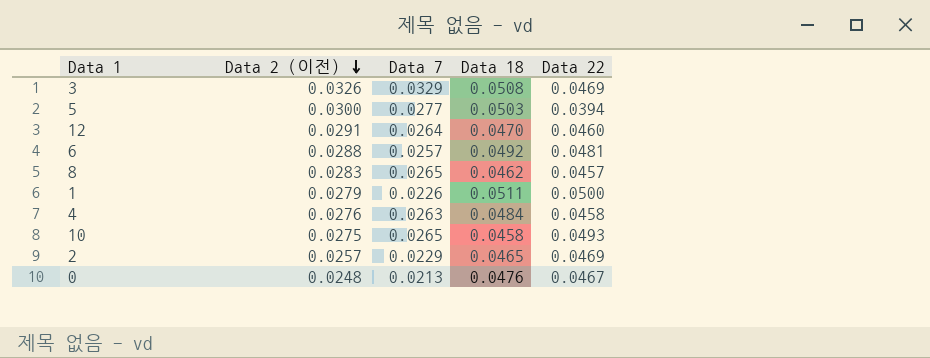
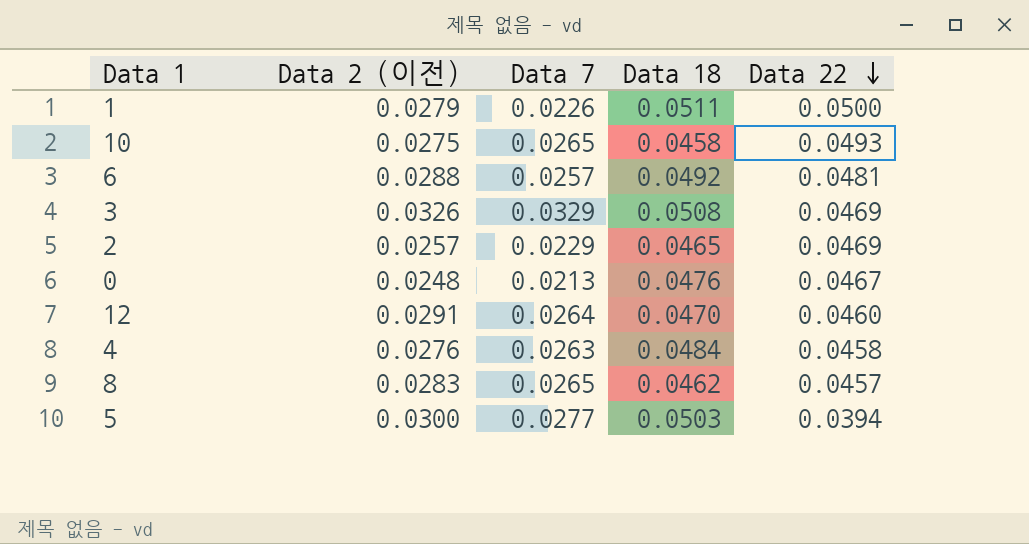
row order: Data 2 (이전) descending -> Data 22 descending

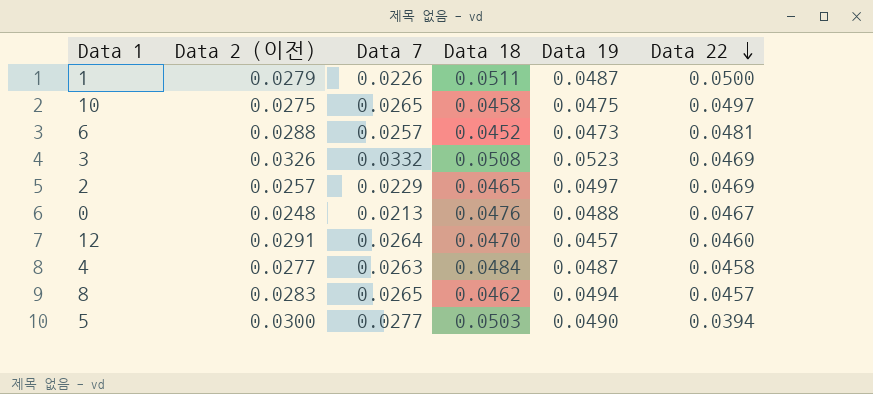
column Data 19 | position: none -> 5
10 | Data 22: 0.0493 -> 0.0497
6 | Data 18: 0.0492 -> 0.0452
3 | Data 7: 0.0329 -> 0.0332
4 | Data 2 (이전): 0.0276 -> 0.0277

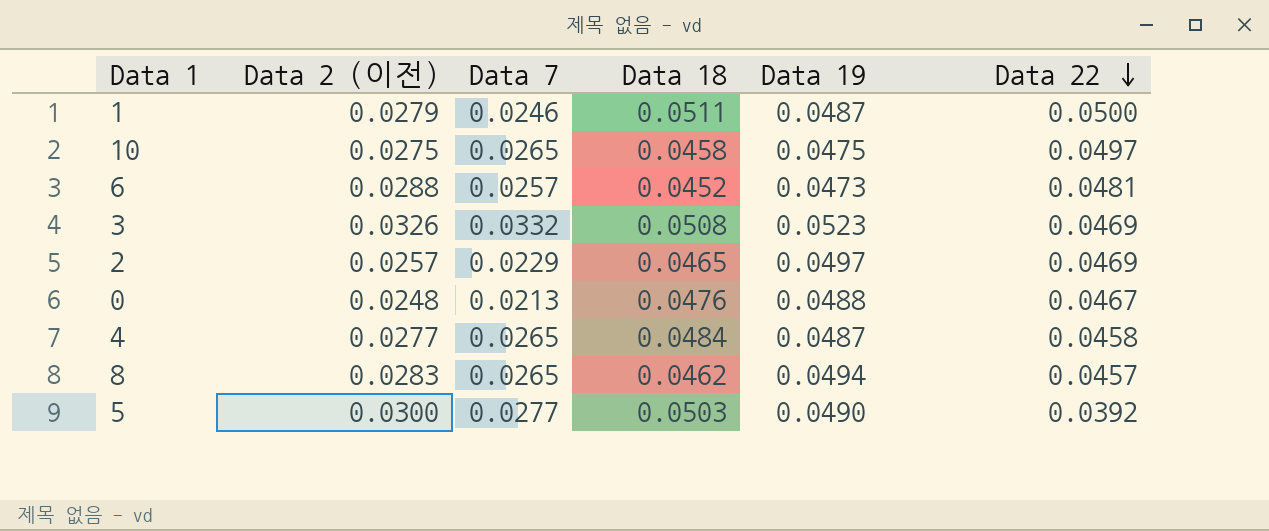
row 12: 0.0291 | 0.0264 | 0.0470 | 0.0457 | 0.0460 -> none
1 | Data 7: 0.0226 -> 0.0246
4 | Data 7: 0.0263 -> 0.0265
5 | Data 22: 0.0394 -> 0.0392

